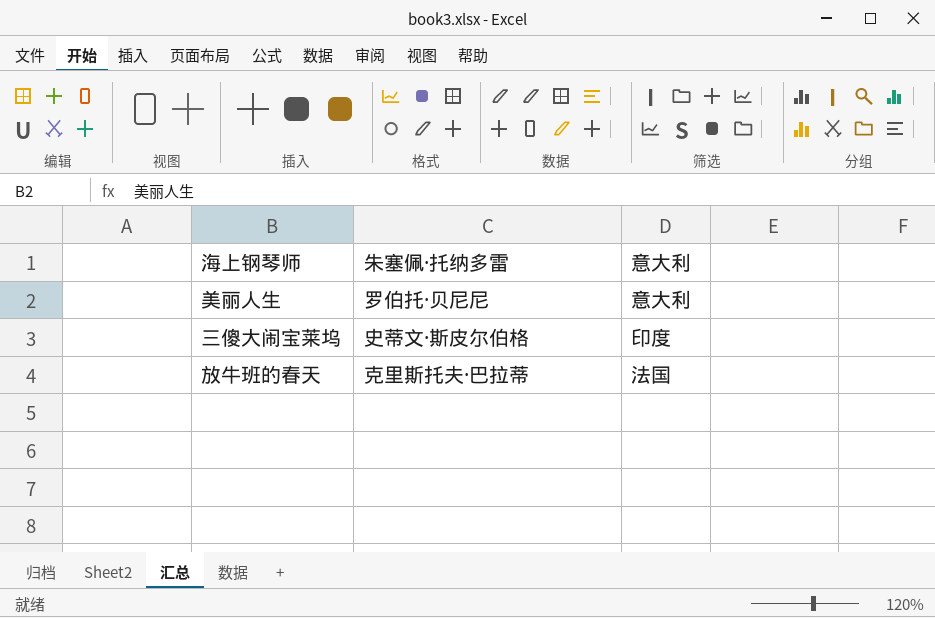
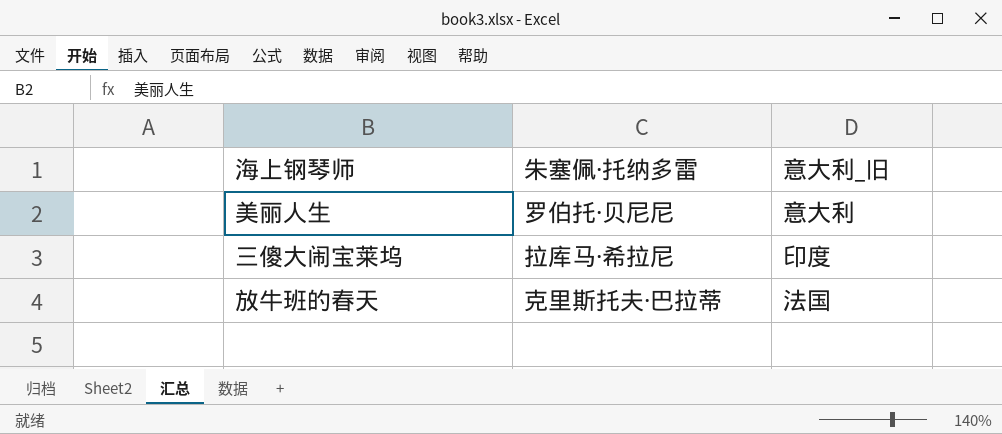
column name: 意大利 -> 意大利_旧
三傻大闹宝莱坞 | 朱塞佩·托纳多雷: 史蒂文·斯皮尔伯格 -> 拉库马·希拉尼

